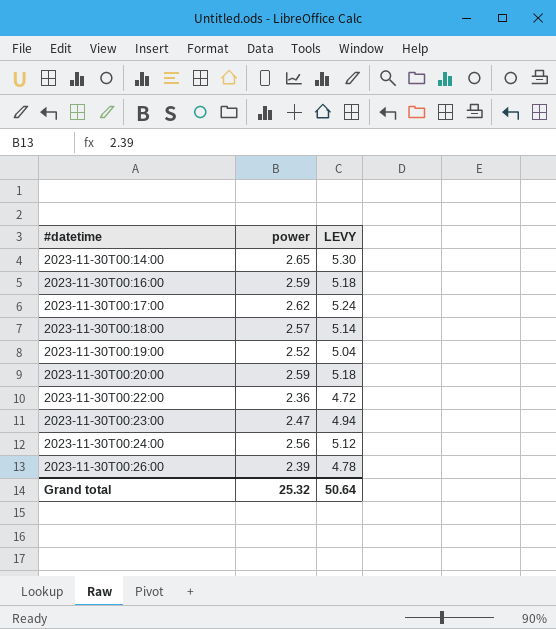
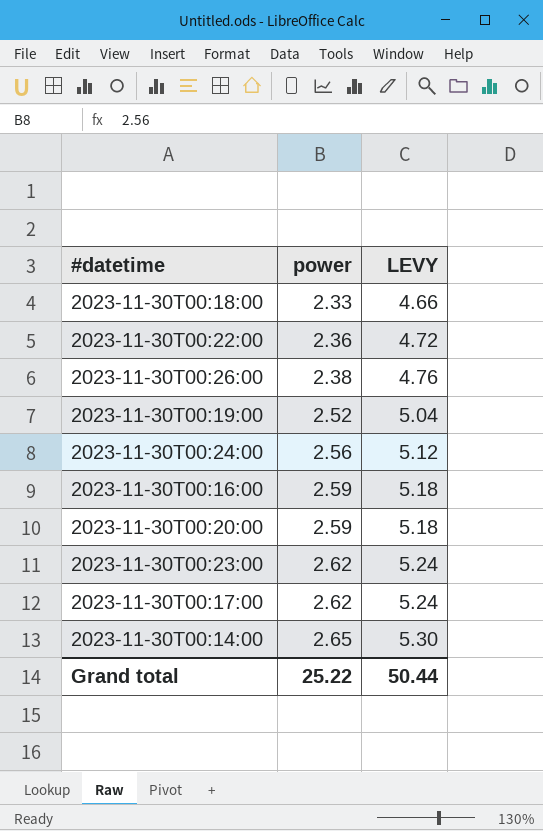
row order: #datetime ascending -> power ascending
2023-11-30T00:18:00 | power: 2.57 -> 2.33
2023-11-30T00:18:00 | LEVY: 5.14 -> 4.66
2023-11-30T00:26:00 | power: 2.39 -> 2.38
2023-11-30T00:26:00 | LEVY: 4.78 -> 4.76
2023-11-30T00:23:00 | power: 2.47 -> 2.62
2023-11-30T00:23:00 | LEVY: 4.94 -> 5.24
Grand total | power: 25.32 -> 25.22
Grand total | LEVY: 50.64 -> 50.44

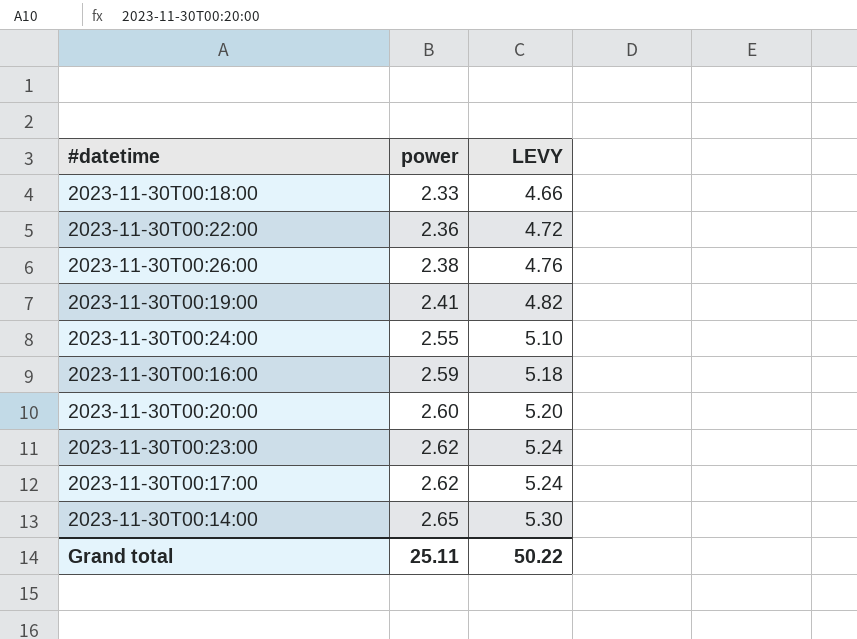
2023-11-30T00:19:00 | power: 2.52 -> 2.41
2023-11-30T00:19:00 | LEVY: 5.04 -> 4.82
2023-11-30T00:24:00 | power: 2.56 -> 2.55
2023-11-30T00:24:00 | LEVY: 5.12 -> 5.10
2023-11-30T00:20:00 | power: 2.59 -> 2.60
2023-11-30T00:20:00 | LEVY: 5.18 -> 5.20
Grand total | power: 25.22 -> 25.11
Grand total | LEVY: 50.44 -> 50.22

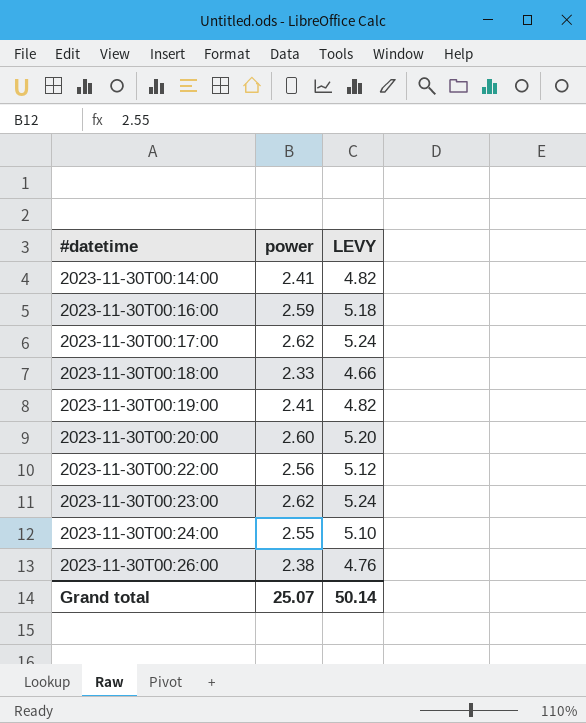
row order: power ascending -> #datetime ascending
2023-11-30T00:14:00 | power: 2.65 -> 2.41
2023-11-30T00:14:00 | LEVY: 5.30 -> 4.82
2023-11-30T00:22:00 | power: 2.36 -> 2.56
2023-11-30T00:22:00 | LEVY: 4.72 -> 5.12
Grand total | power: 25.11 -> 25.07
Grand total | LEVY: 50.22 -> 50.14

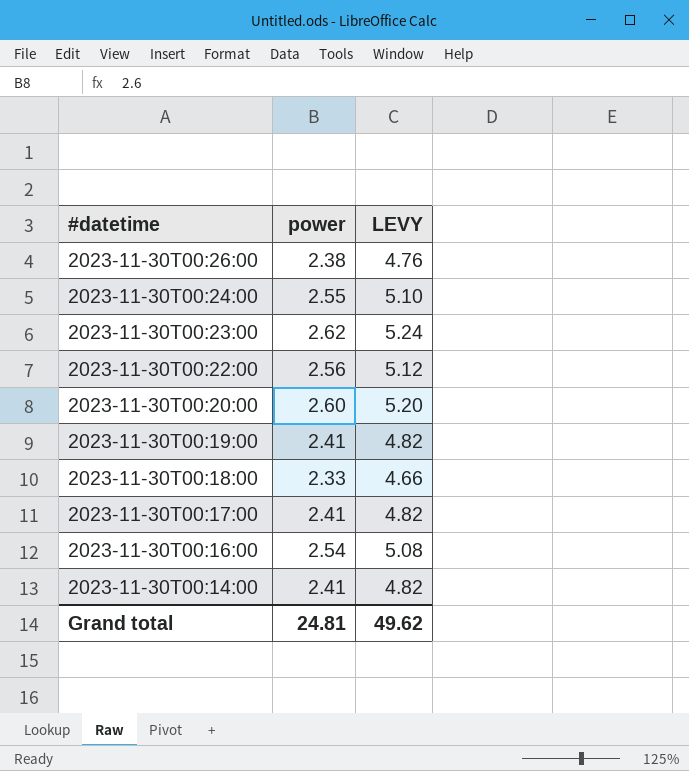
row order: #datetime ascending -> #datetime descending
2023-11-30T00:17:00 | power: 2.62 -> 2.41
2023-11-30T00:17:00 | LEVY: 5.24 -> 4.82
2023-11-30T00:16:00 | power: 2.59 -> 2.54
2023-11-30T00:16:00 | LEVY: 5.18 -> 5.08
Grand total | power: 25.07 -> 24.81
Grand total | LEVY: 50.14 -> 49.62

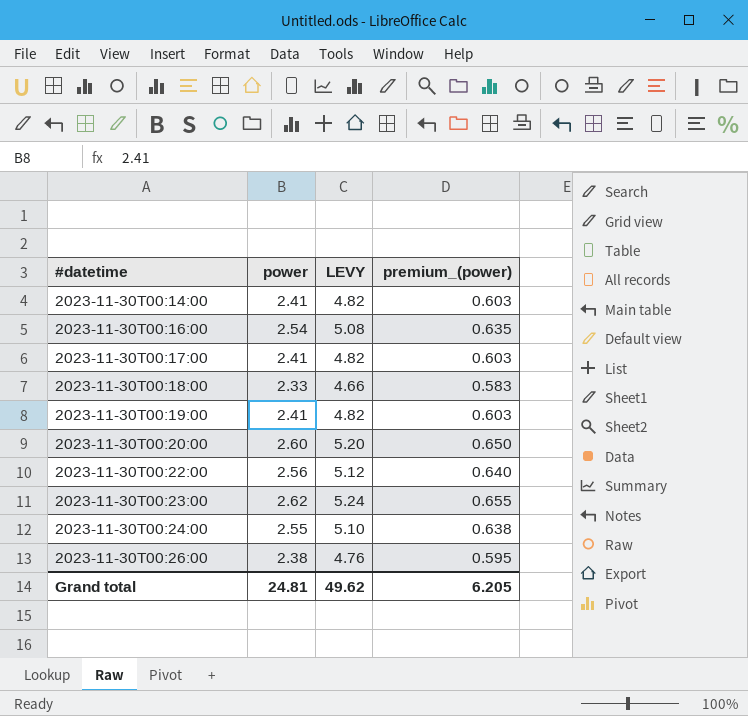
row order: #datetime descending -> #datetime ascending
column premium_(power) | formula: none -> [power] * 0.25

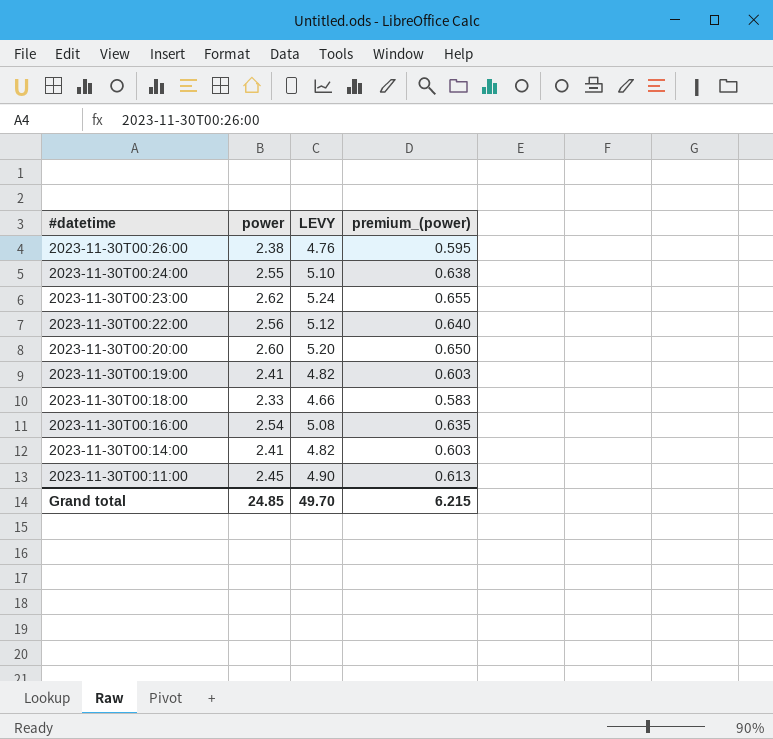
row order: #datetime ascending -> #datetime descending
row 2023-11-30T00:17:00: 2.41 | 4.82 | 0.603 -> none
row 2023-11-30T00:11:00: none -> 2.45 | 4.90 | 0.613
Grand total | power: 24.81 -> 24.85
Grand total | LEVY: 49.62 -> 49.70
Grand total | premium_(power): 6.205 -> 6.215

